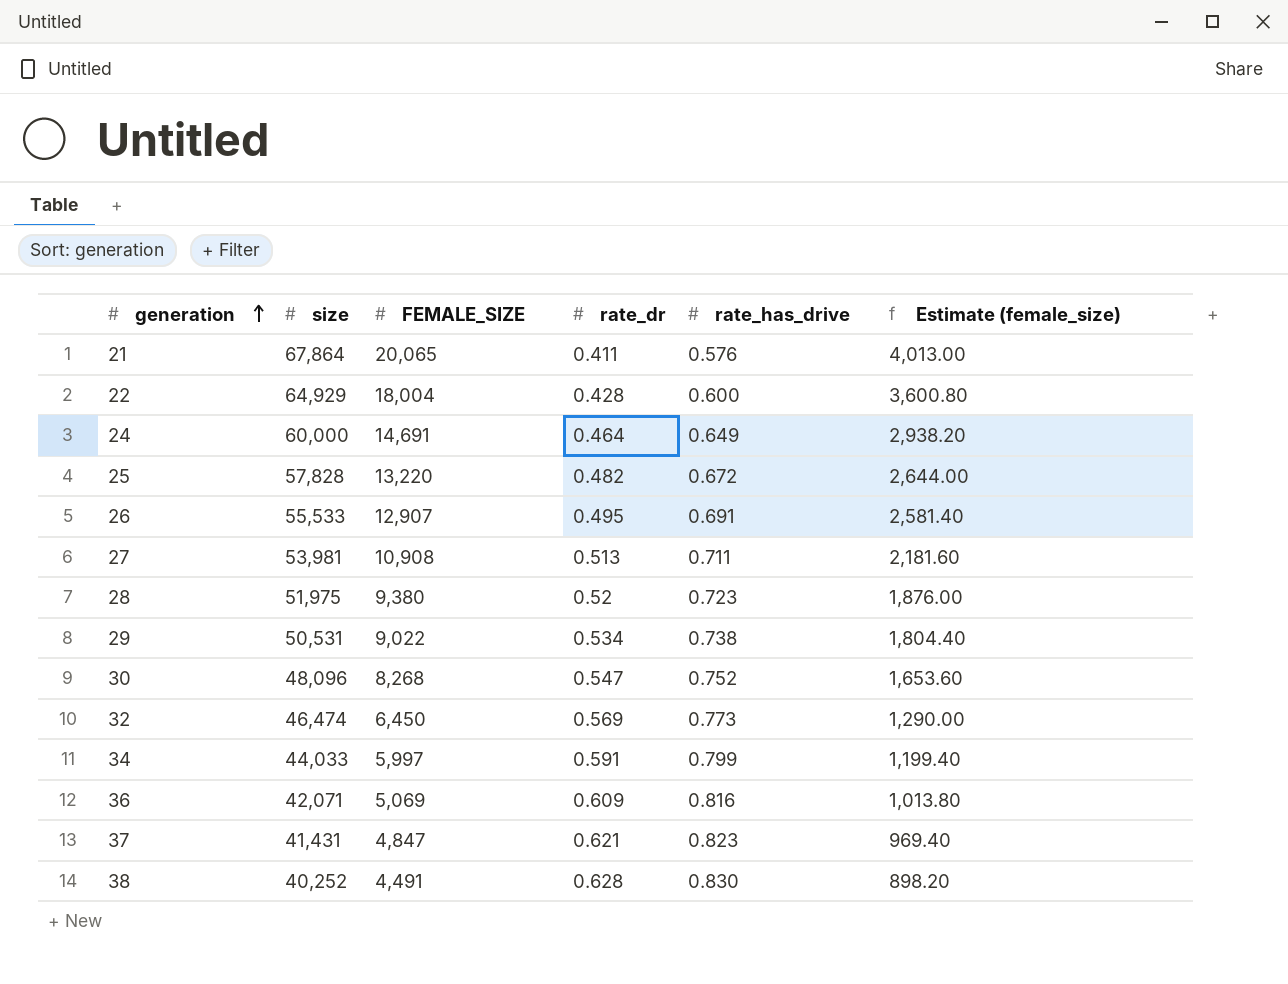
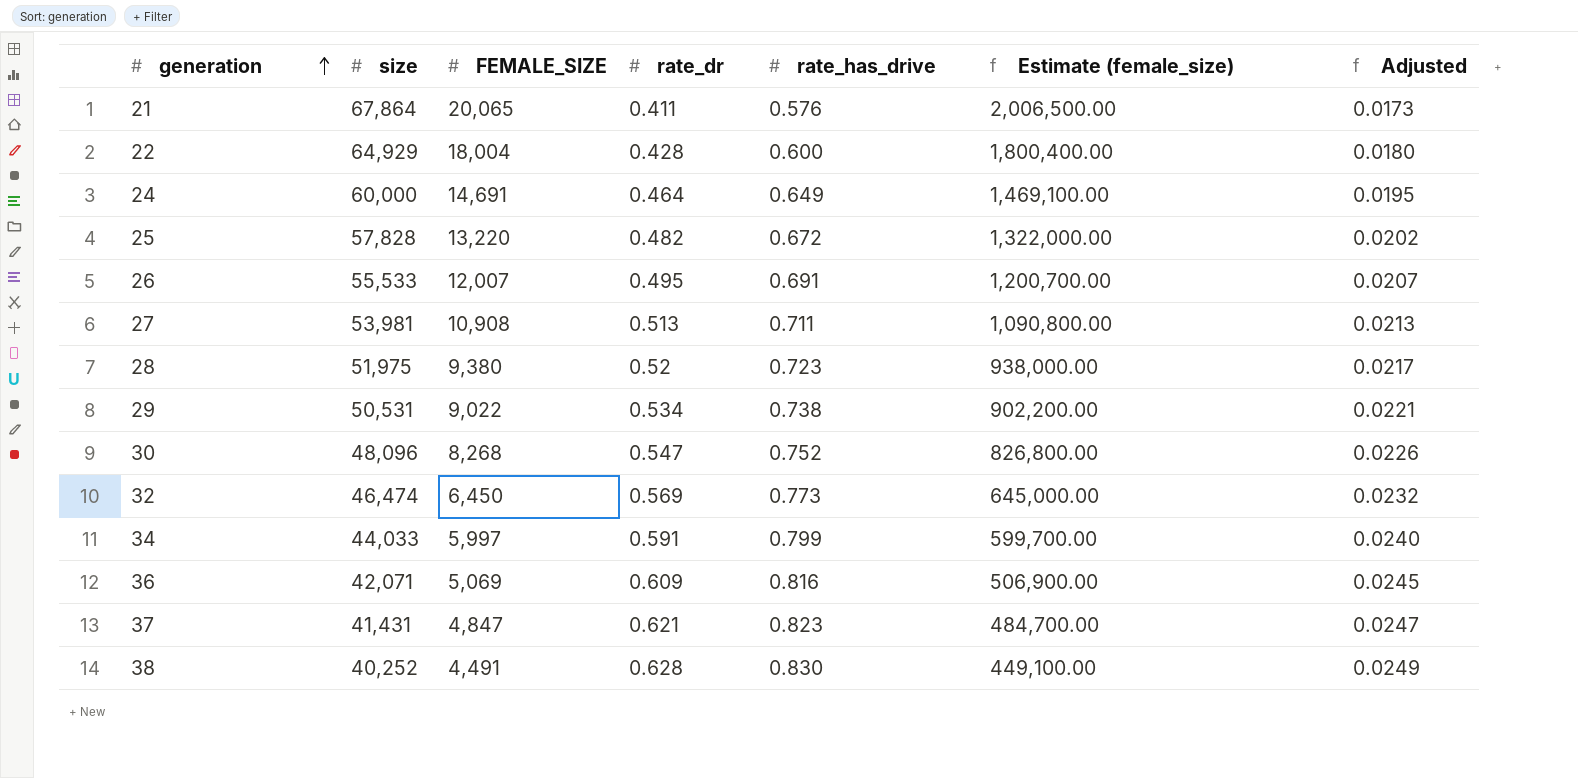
column Estimate (female_size) | formula: [FEMALE_SIZE] * 0.2 -> [FEMALE_SIZE] * 100
column Adjusted | formula: none -> [rate_has_drive] * 0.03
26 | FEMALE_SIZE: 12,907 -> 12,007

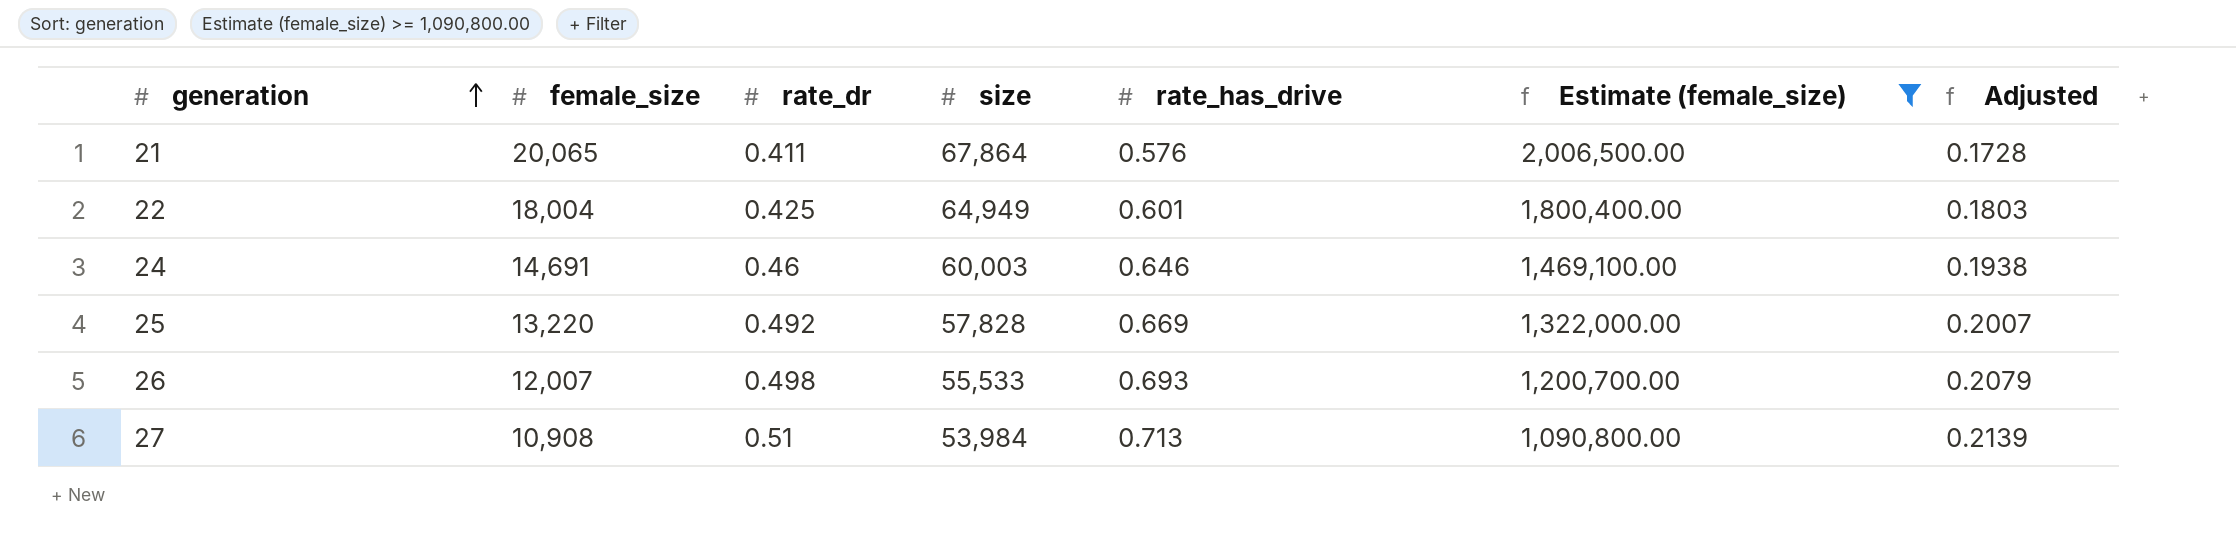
filter: none -> Estimate (female_size) >= 1,090,800.00
column name: FEMALE_SIZE -> female_size
column size | position: 2 -> 4
column Adjusted | formula: [rate_has_drive] * 0.03 -> [rate_has_drive] * 0.3
22 | rate_dr: 0.428 -> 0.425
22 | size: 64,929 -> 64,949
22 | rate_has_drive: 0.600 -> 0.601
24 | rate_dr: 0.464 -> 0.46
24 | size: 60,000 -> 60,003
24 | rate_has_drive: 0.649 -> 0.646
25 | rate_dr: 0.482 -> 0.492
25 | rate_has_drive: 0.672 -> 0.669
26 | rate_dr: 0.495 -> 0.498
26 | rate_has_drive: 0.691 -> 0.693
27 | rate_dr: 0.513 -> 0.51
27 | size: 53,981 -> 53,984
27 | rate_has_drive: 0.711 -> 0.713

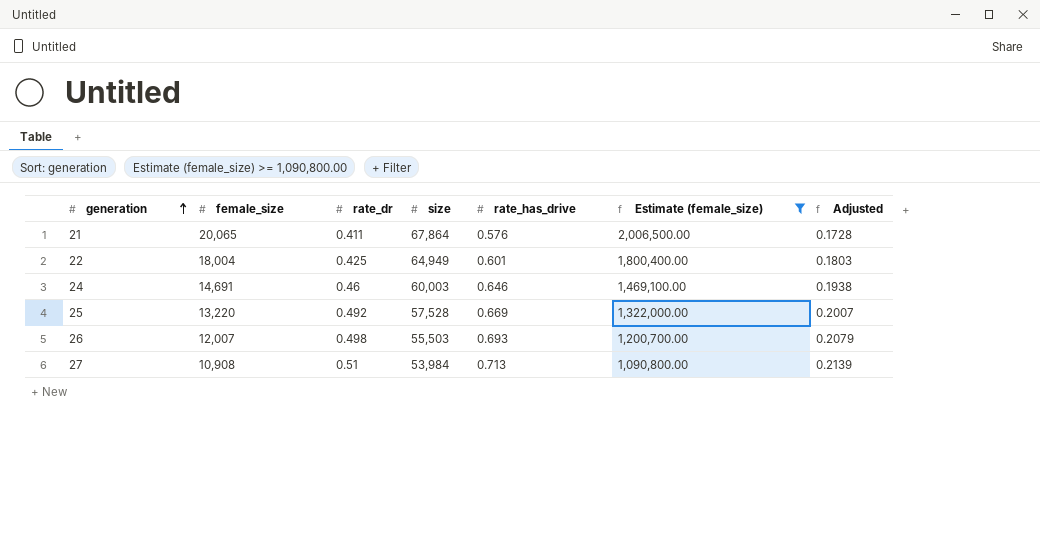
25 | size: 57,828 -> 57,528
26 | size: 55,533 -> 55,503

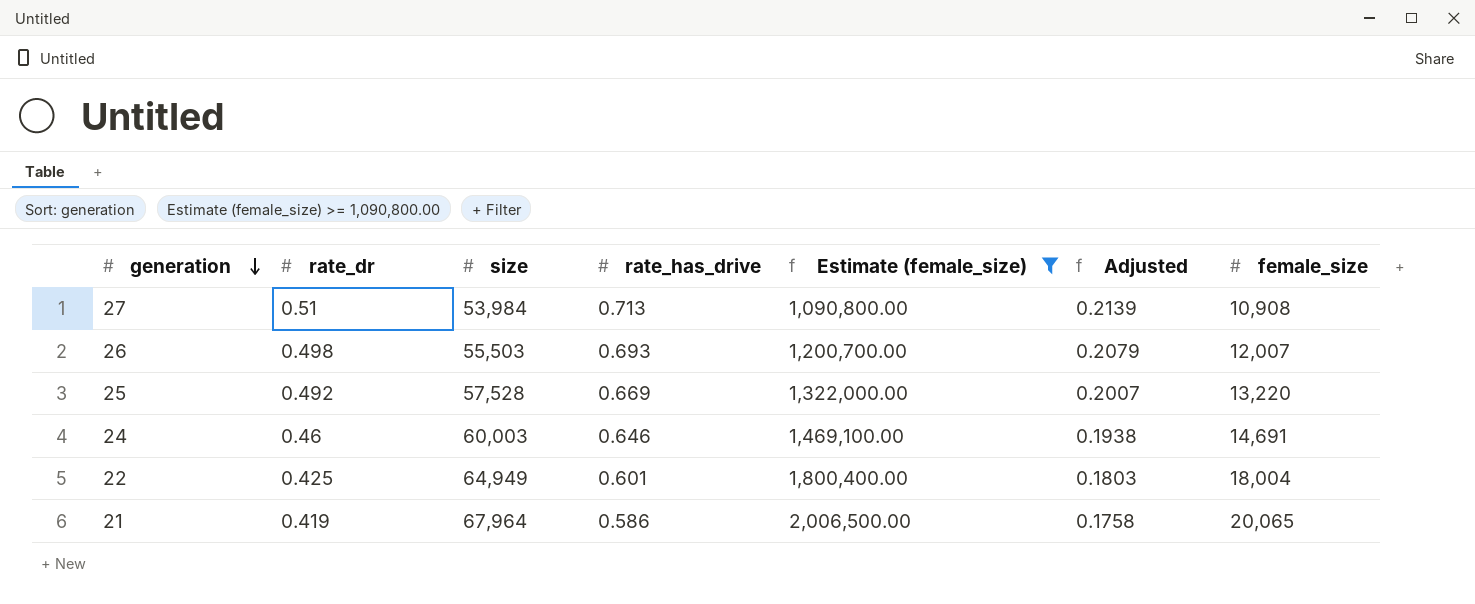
row order: generation ascending -> generation descending
column female_size | position: 2 -> 7
21 | rate_dr: 0.411 -> 0.419
21 | size: 67,864 -> 67,964
21 | rate_has_drive: 0.576 -> 0.586
21 | Adjusted: 0.1728 -> 0.1758

